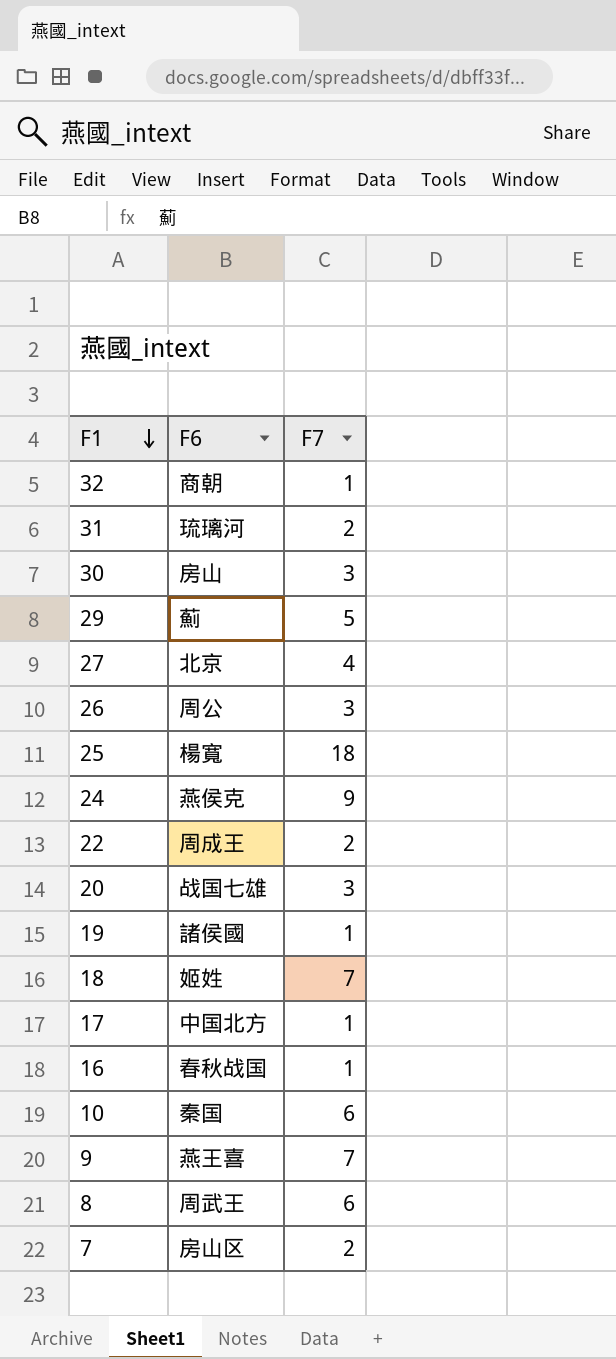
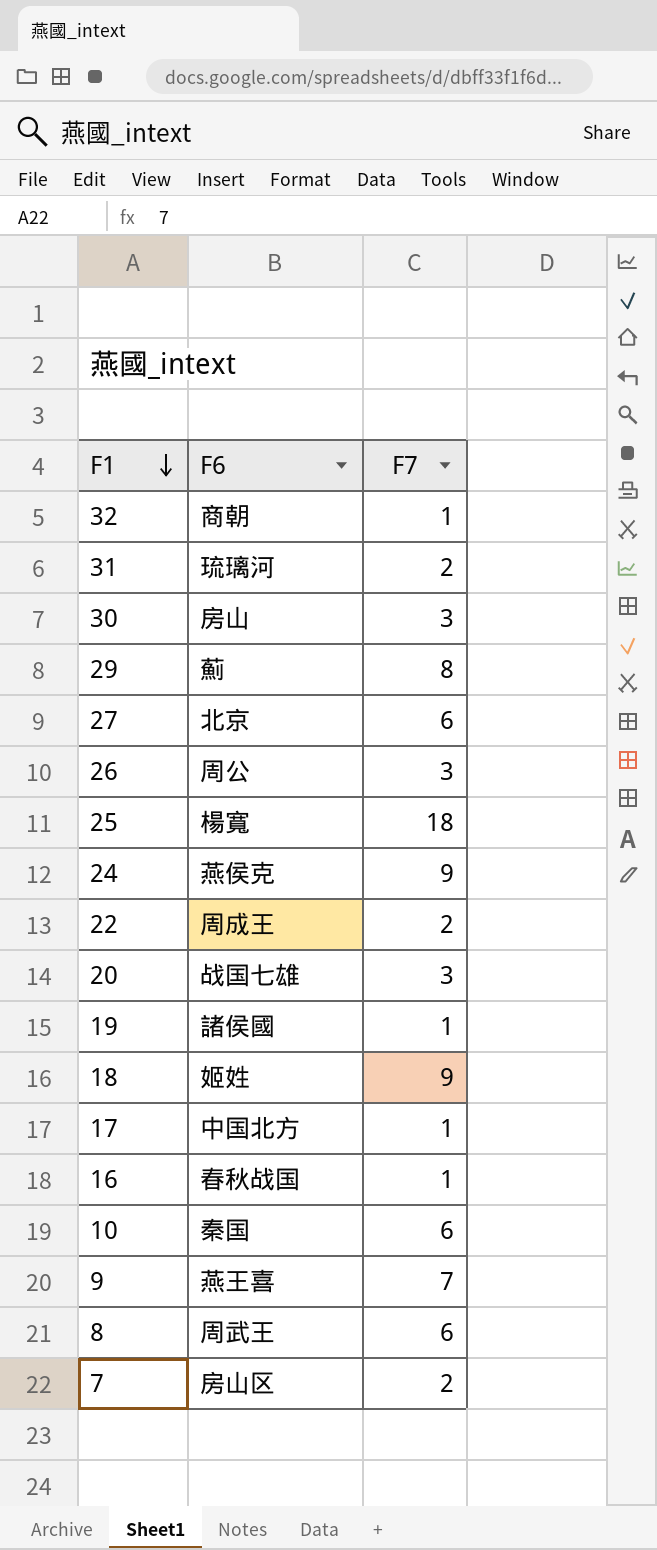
29 | F7: 5 -> 8
27 | F7: 4 -> 6
18 | F7: 7 -> 9

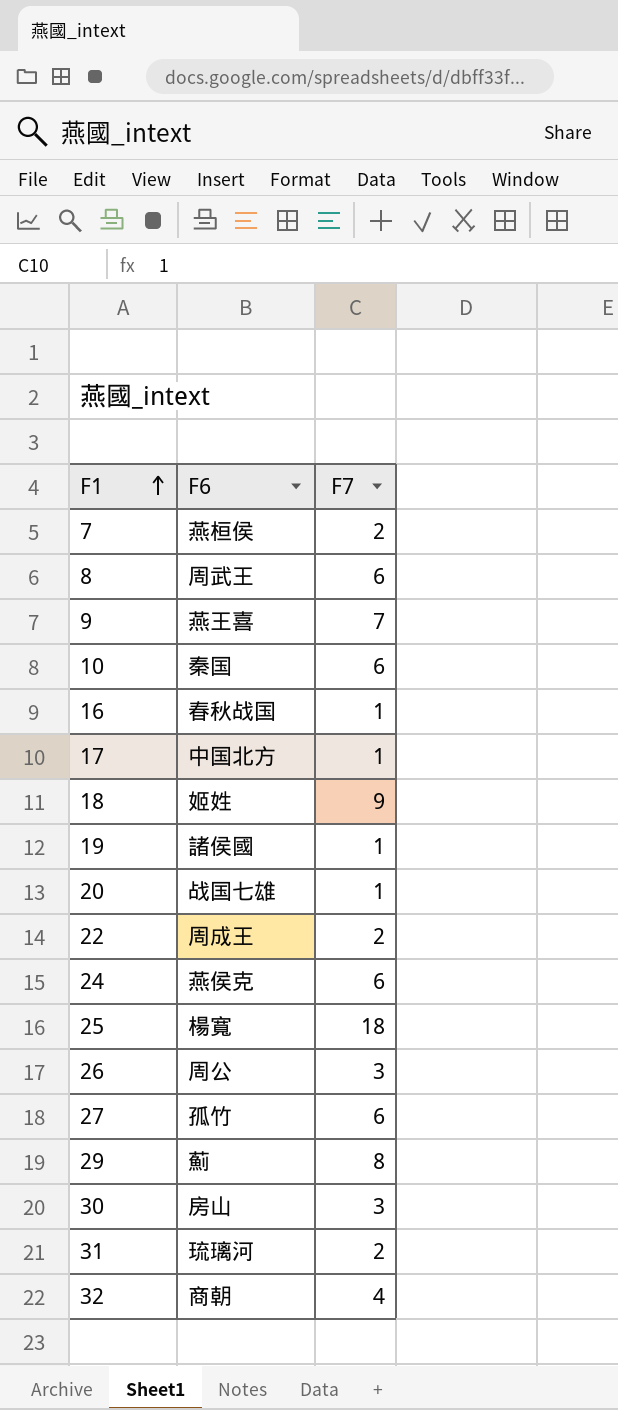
row order: F1 descending -> F1 ascending
7 | F6: 房山区 -> 燕桓侯
20 | F7: 3 -> 1
24 | F7: 9 -> 6
27 | F6: 北京 -> 孤竹
32 | F7: 1 -> 4

